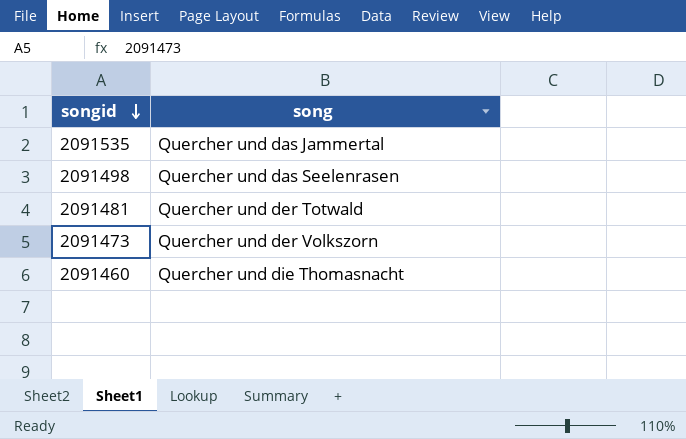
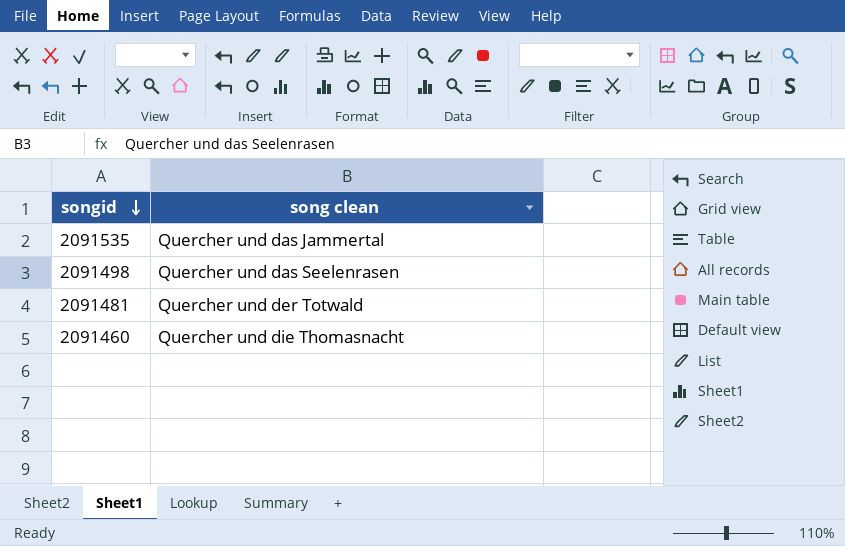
column name: song -> song clean
row 2091473: Quercher und der Volkszorn -> none

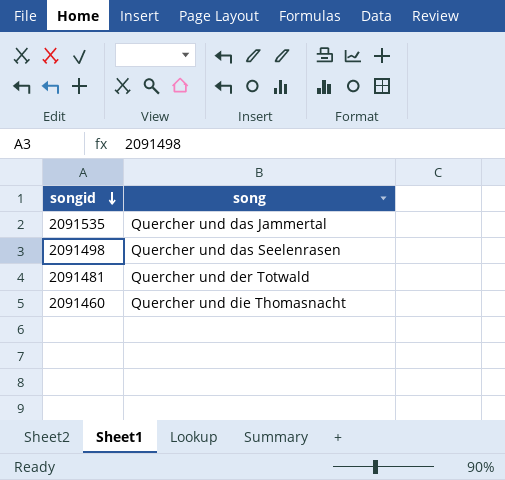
column name: song clean -> song

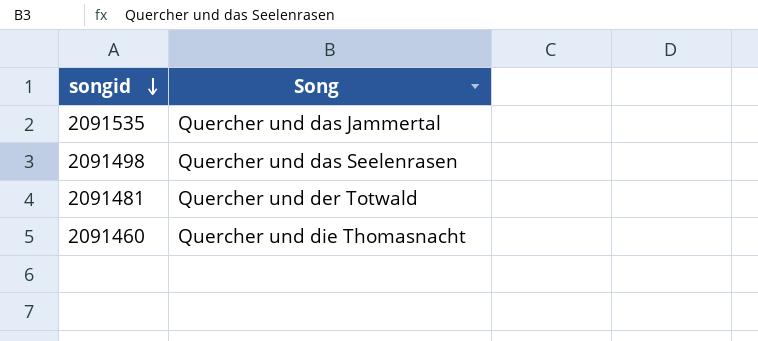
column name: song -> Song

